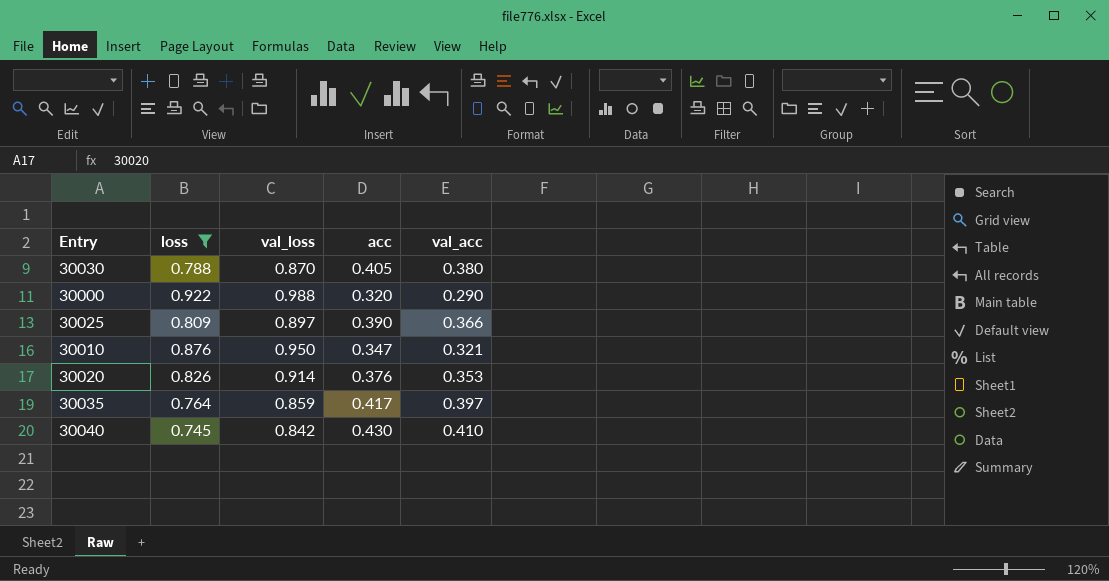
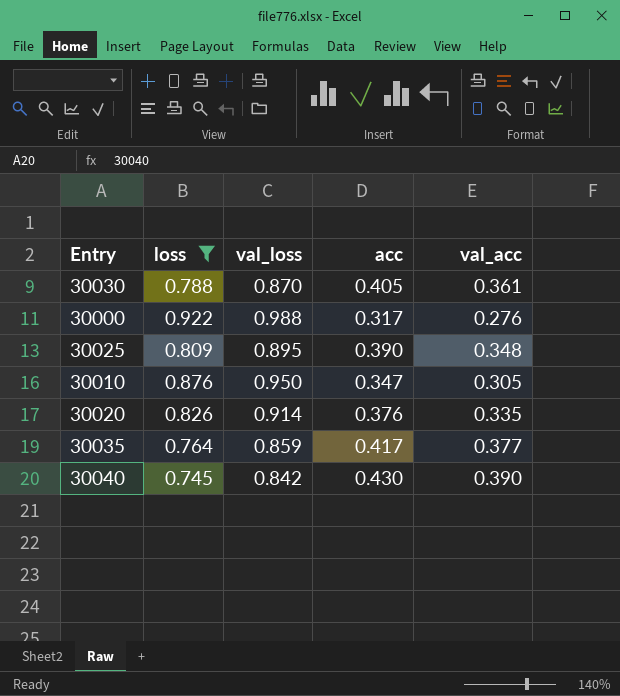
30030 | val_acc: 0.380 -> 0.361
30000 | acc: 0.320 -> 0.317
30000 | val_acc: 0.290 -> 0.276
30025 | val_loss: 0.897 -> 0.895
30025 | val_acc: 0.366 -> 0.348
30010 | val_acc: 0.321 -> 0.305
30020 | val_acc: 0.353 -> 0.335
30035 | val_acc: 0.397 -> 0.377
30040 | val_acc: 0.410 -> 0.390

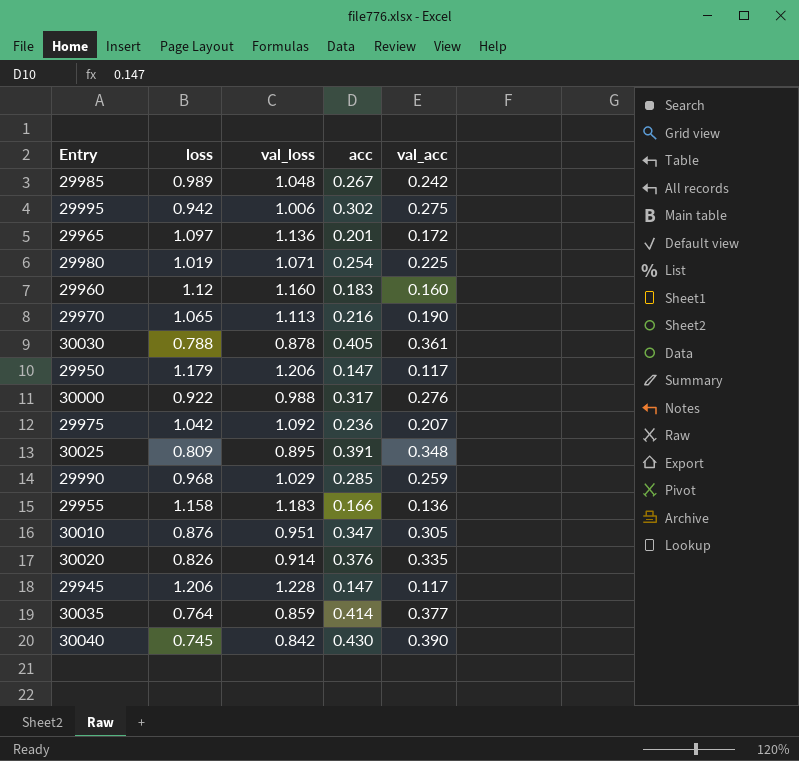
filter: loss <= 0.922 -> none
30030 | val_loss: 0.870 -> 0.878
30025 | acc: 0.390 -> 0.391
30010 | val_loss: 0.950 -> 0.951
30035 | acc: 0.417 -> 0.414

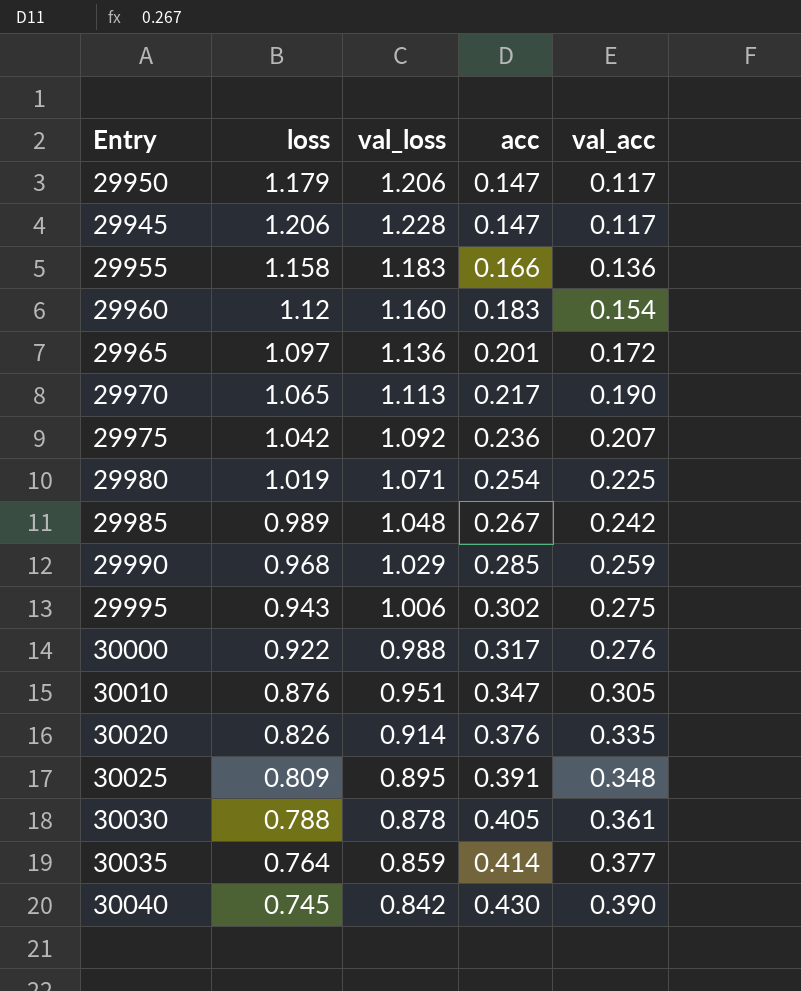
row order: none -> acc ascending
29960 | val_acc: 0.160 -> 0.154
29970 | acc: 0.216 -> 0.217
29995 | loss: 0.942 -> 0.943

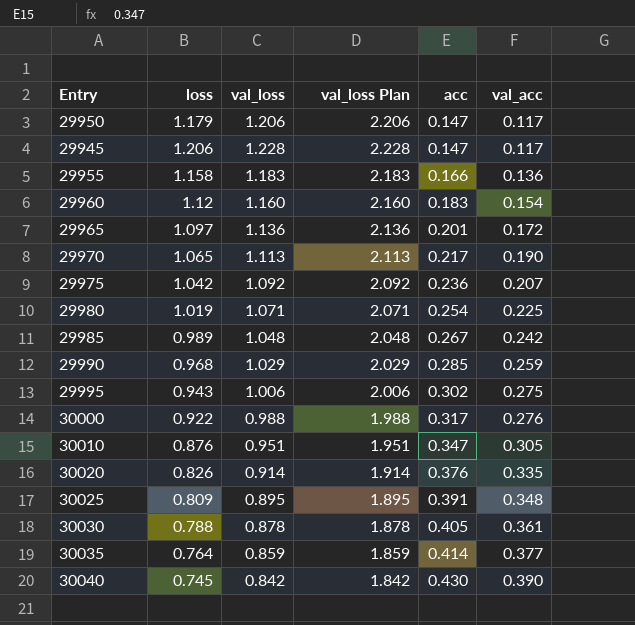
column val_loss Plan | formula: none -> [val_loss] + 1

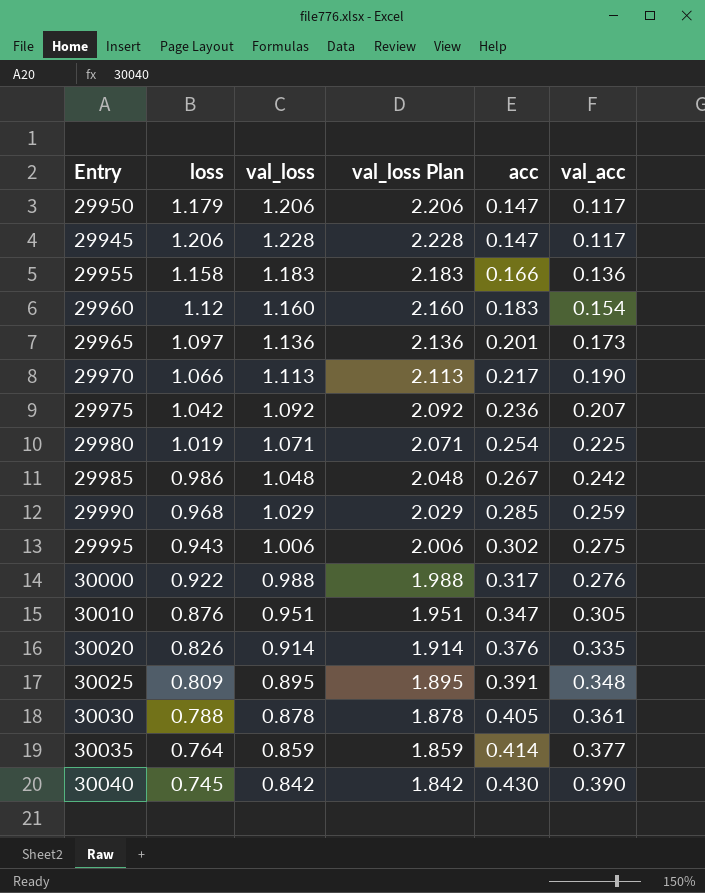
29965 | val_acc: 0.172 -> 0.173
29970 | loss: 1.065 -> 1.066
29985 | loss: 0.989 -> 0.986

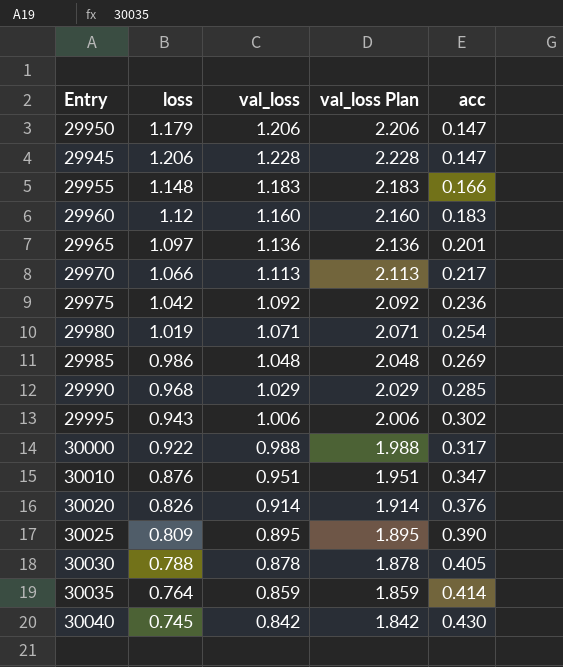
column val_acc | position: 6 -> none
29955 | loss: 1.158 -> 1.148
29985 | acc: 0.267 -> 0.269
30025 | acc: 0.391 -> 0.390

